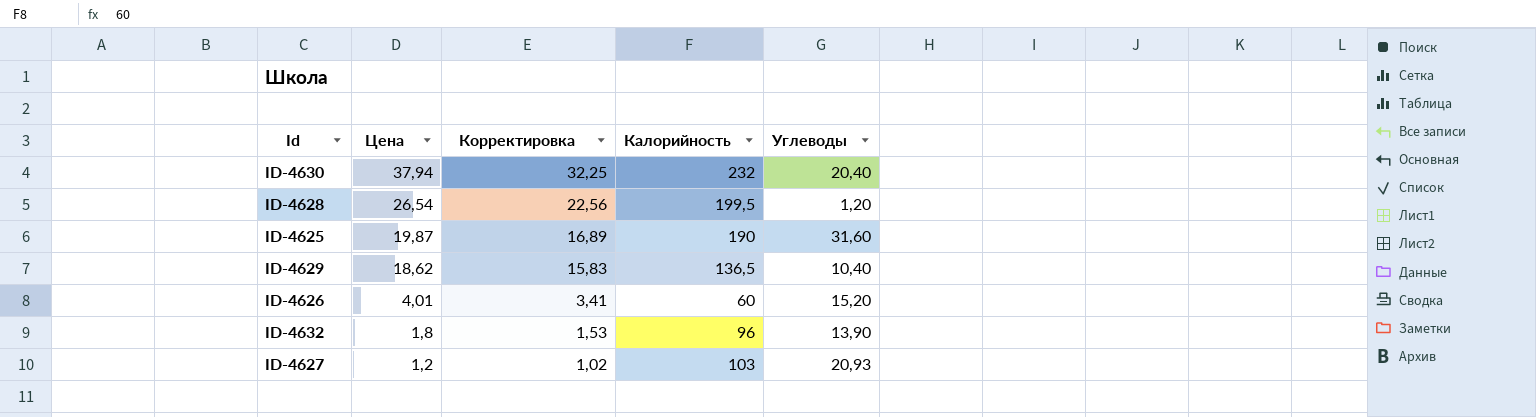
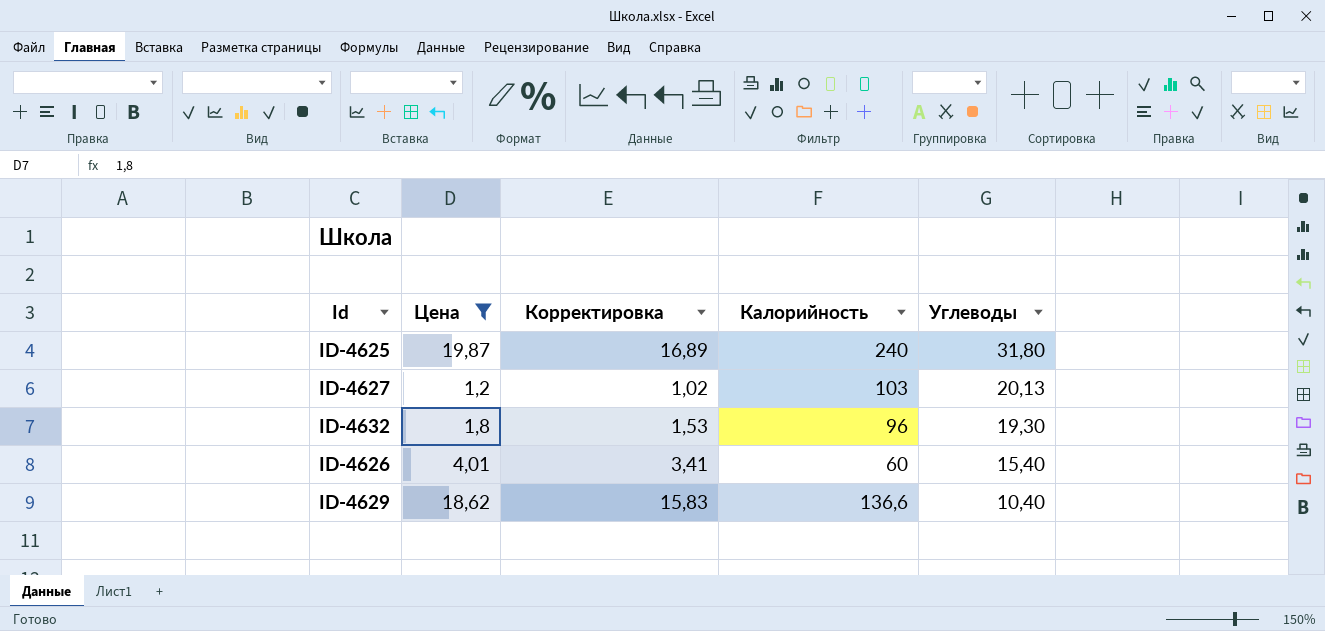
filter: none -> Цена <= 19,87
row order: Цена descending -> Углеводы descending
ID-4625 | Калорийность: 190 -> 240
ID-4625 | Углеводы: 31,60 -> 31,80
ID-4627 | Углеводы: 20,93 -> 20,13
ID-4632 | Углеводы: 13,90 -> 19,30
ID-4626 | Углеводы: 15,20 -> 15,40
ID-4629 | Калорийность: 136,5 -> 136,6

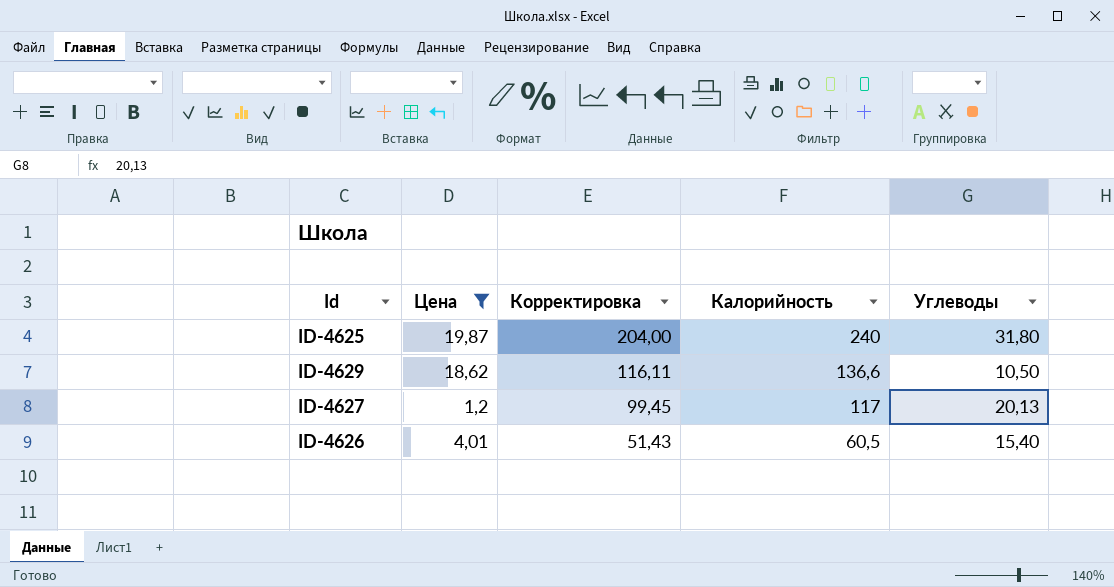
row order: Углеводы descending -> Корректировка descending
column Корректировка | formula: [Цена] * 0,85 -> [Калорийность] * 0,85
row ID-4632: 1,8 | 1,53 | 96 | 19,30 -> none
ID-4629 | Углеводы: 10,40 -> 10,50
ID-4627 | Калорийность: 103 -> 117
ID-4626 | Калорийность: 60 -> 60,5

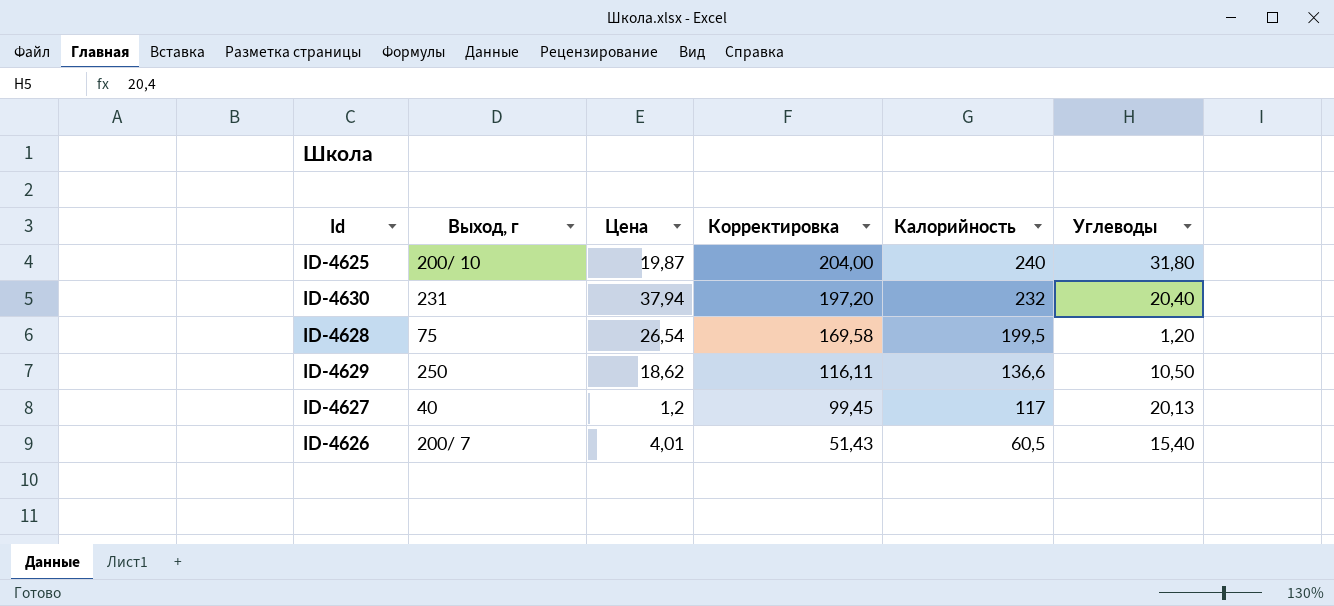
filter: Цена <= 19,87 -> none
column Выход, г | position: none -> 2

